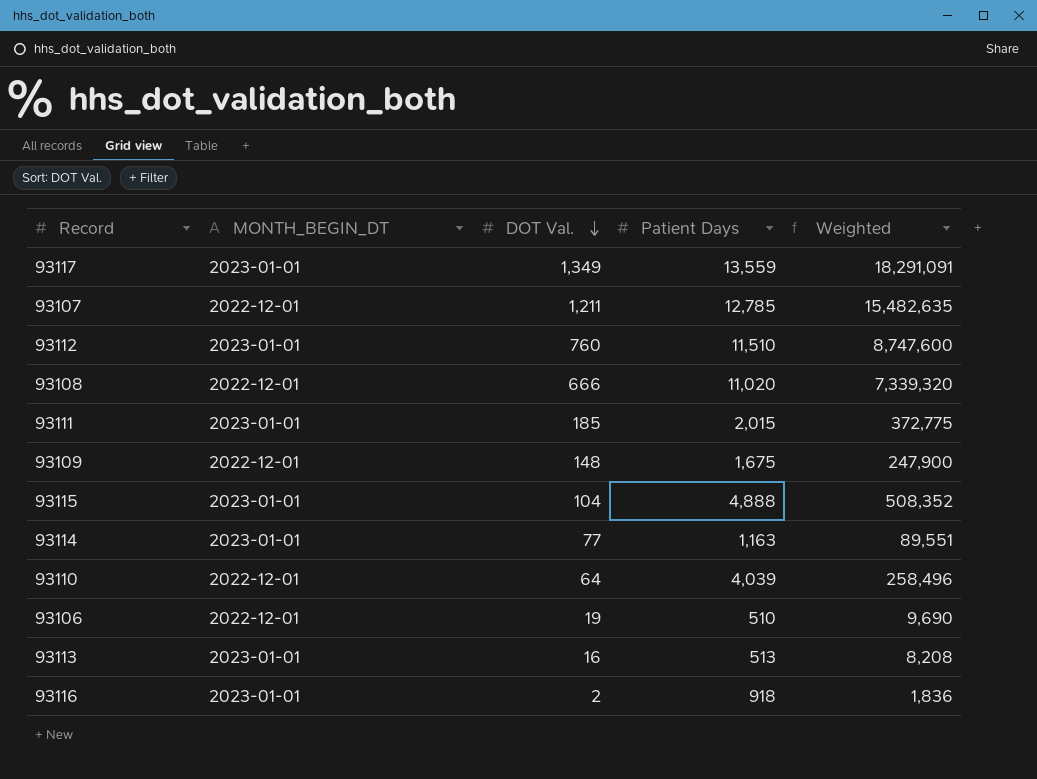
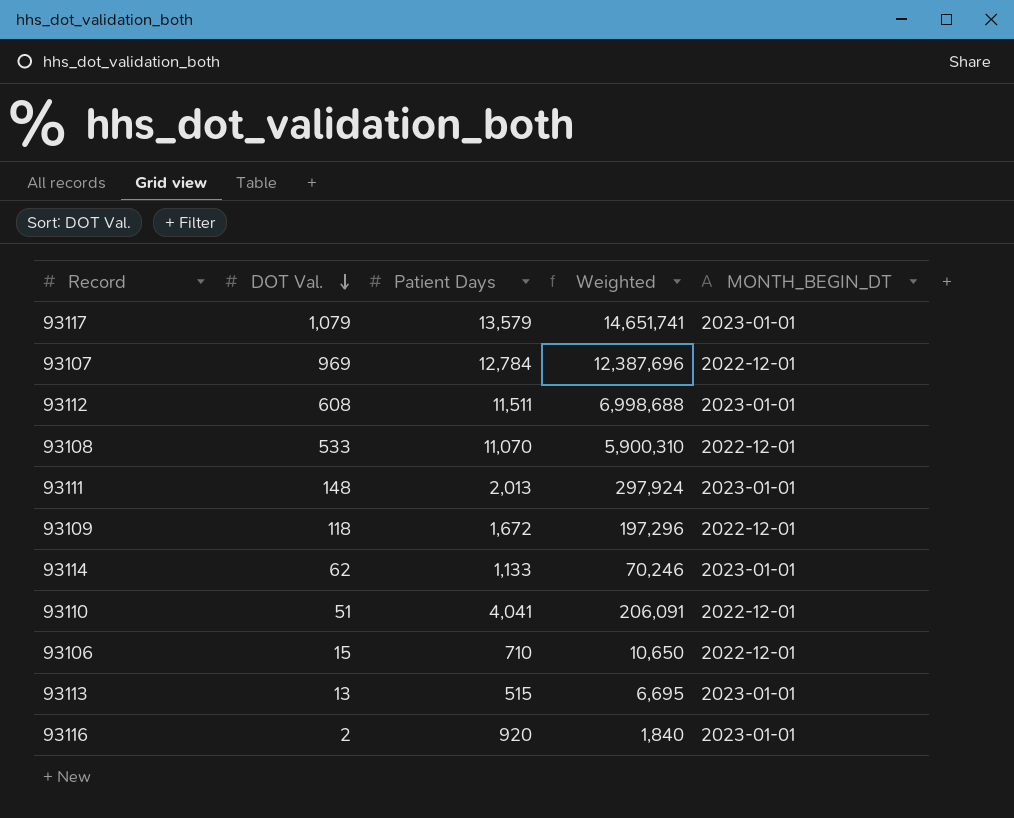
column MONTH_BEGIN_DT | position: 2 -> 5
row 93115: 2023-01-01 | 104 | 4,888 | 508,352 -> none
93117 | DOT Val.: 1,349 -> 1,079
93117 | Patient Days: 13,559 -> 13,579
93117 | Weighted: 18,291,091 -> 14,651,741
93107 | DOT Val.: 1,211 -> 969
93107 | Patient Days: 12,785 -> 12,784
93107 | Weighted: 15,482,635 -> 12,387,696
93112 | DOT Val.: 760 -> 608
93112 | Patient Days: 11,510 -> 11,511
93112 | Weighted: 8,747,600 -> 6,998,688
93108 | DOT Val.: 666 -> 533
93108 | Patient Days: 11,020 -> 11,070
93108 | Weighted: 7,339,320 -> 5,900,310
93111 | DOT Val.: 185 -> 148
93111 | Patient Days: 2,015 -> 2,013
93111 | Weighted: 372,775 -> 297,924
93109 | DOT Val.: 148 -> 118
93109 | Patient Days: 1,675 -> 1,672
93109 | Weighted: 247,900 -> 197,296
93114 | DOT Val.: 77 -> 62
93114 | Patient Days: 1,163 -> 1,133
93114 | Weighted: 89,551 -> 70,246
93110 | DOT Val.: 64 -> 51
93110 | Patient Days: 4,039 -> 4,041
93110 | Weighted: 258,496 -> 206,091
93106 | DOT Val.: 19 -> 15
93106 | Patient Days: 510 -> 710
93106 | Weighted: 9,690 -> 10,650
93113 | DOT Val.: 16 -> 13
93113 | Patient Days: 513 -> 515
93113 | Weighted: 8,208 -> 6,695
93116 | Patient Days: 918 -> 920
93116 | Weighted: 1,836 -> 1,840

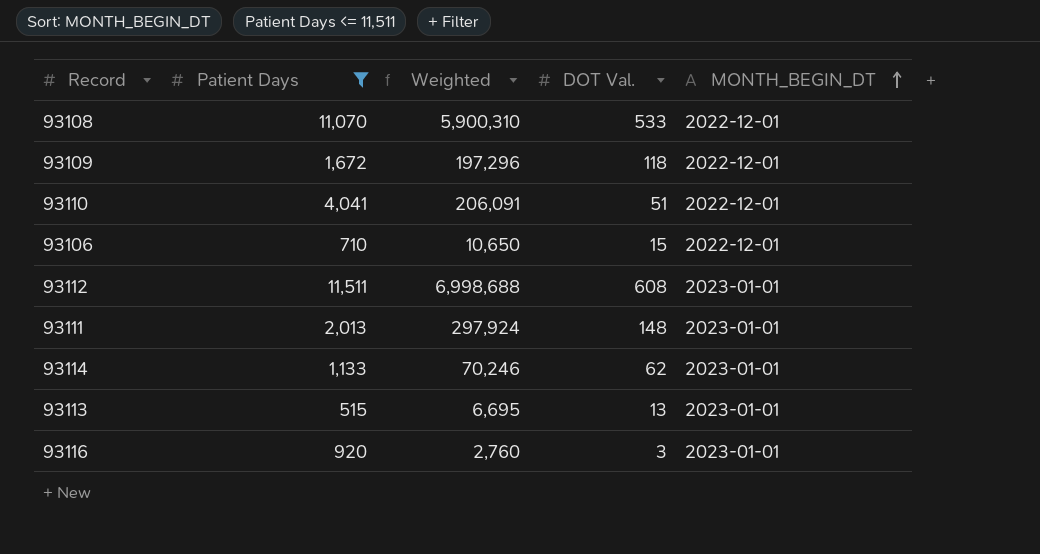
filter: none -> Patient Days <= 11,511
row order: DOT Val. descending -> MONTH_BEGIN_DT ascending
column DOT Val. | position: 2 -> 4
93116 | Weighted: 1,840 -> 2,760
93116 | DOT Val.: 2 -> 3

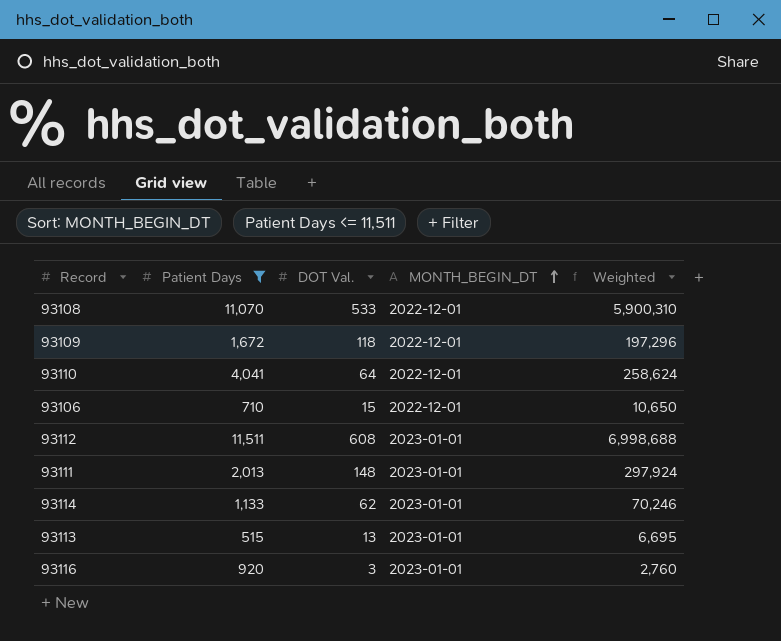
column Weighted | position: 3 -> 5
93110 | DOT Val.: 51 -> 64
93110 | Weighted: 206,091 -> 258,624

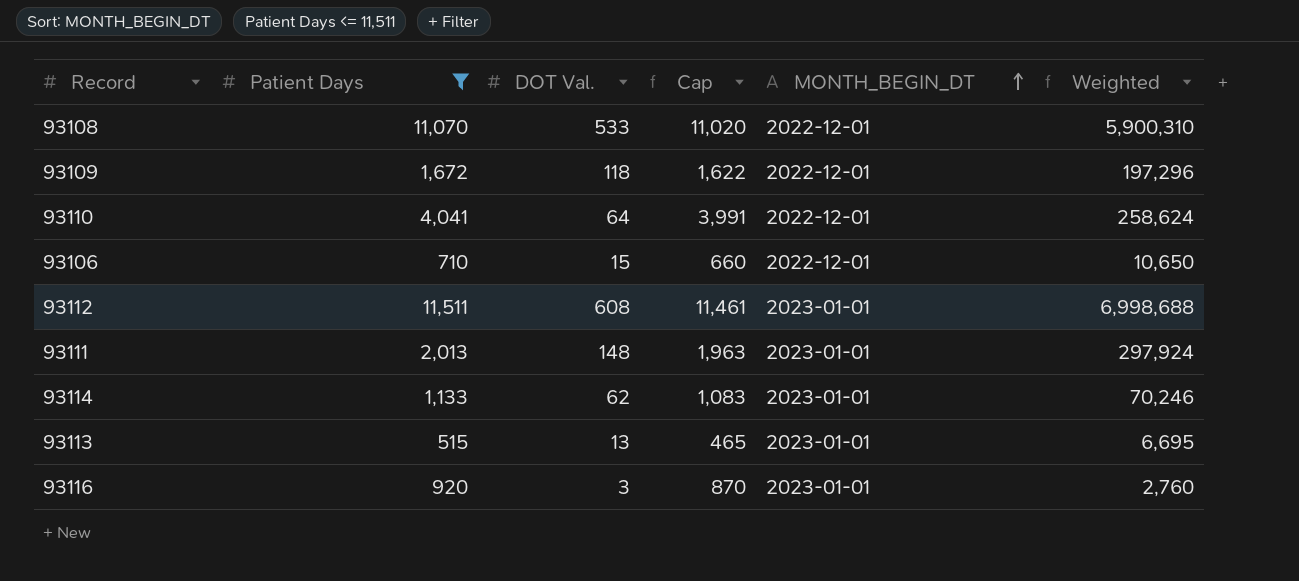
column Cap | formula: none -> [Patient Days] - 50

